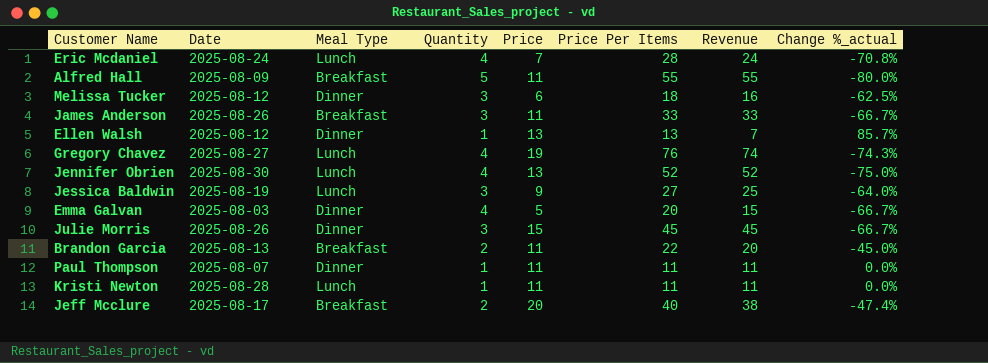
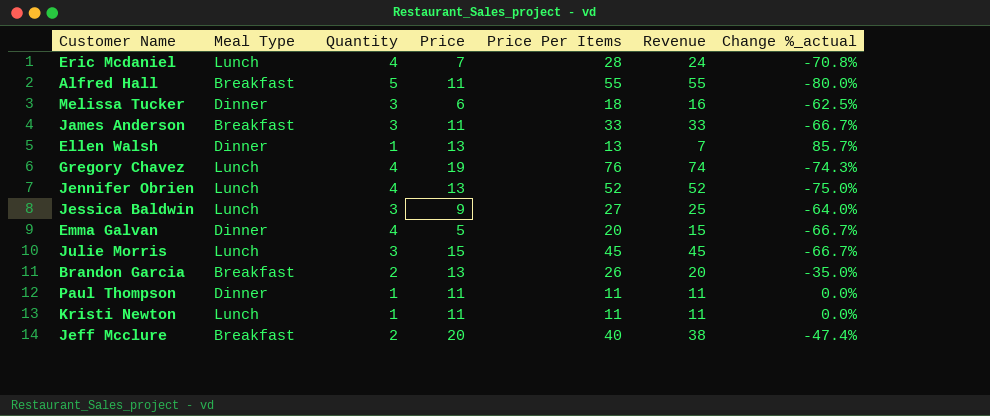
column Date | position: 2 -> none
Julie Morris | Meal Type: Dinner -> Lunch
Brandon Garcia | Price: 11 -> 13
Brandon Garcia | Price Per Items: 22 -> 26
Brandon Garcia | Change %_actual: -45.0% -> -35.0%

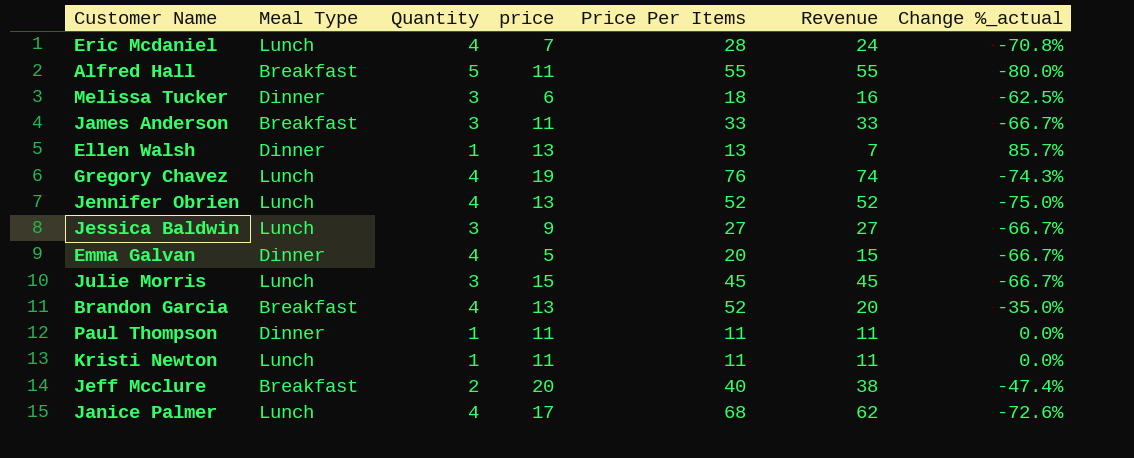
column name: Price -> price
Jessica Baldwin | Revenue: 25 -> 27
Jessica Baldwin | Change %_actual: -64.0% -> -66.7%
Brandon Garcia | Quantity: 2 -> 4
Brandon Garcia | Price Per Items: 26 -> 52
row Janice Palmer: none -> Lunch | 4 | 17 | 68 | 62 | -72.6%

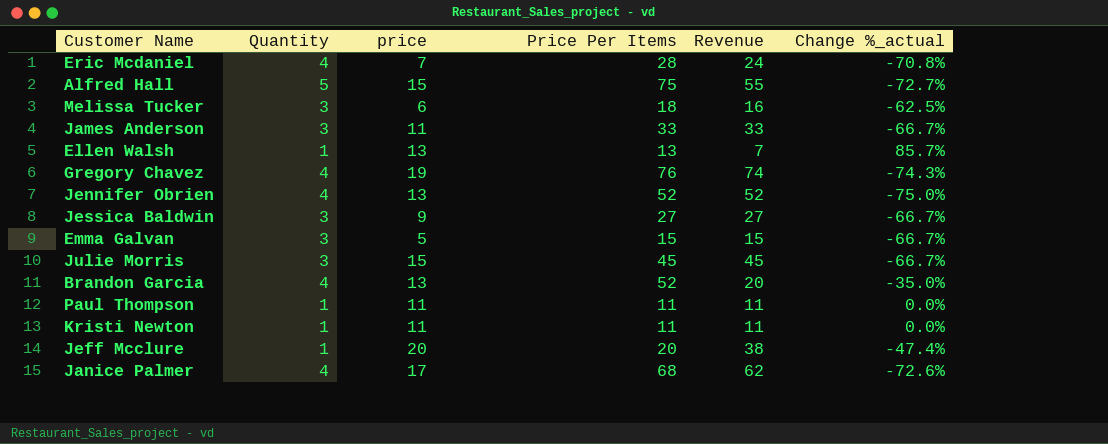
column Meal Type | position: 2 -> none
Alfred Hall | price: 11 -> 15
Alfred Hall | Price Per Items: 55 -> 75
Alfred Hall | Change %_actual: -80.0% -> -72.7%
Emma Galvan | Quantity: 4 -> 3
Emma Galvan | Price Per Items: 20 -> 15
Jeff Mcclure | Quantity: 2 -> 1
Jeff Mcclure | Price Per Items: 40 -> 20

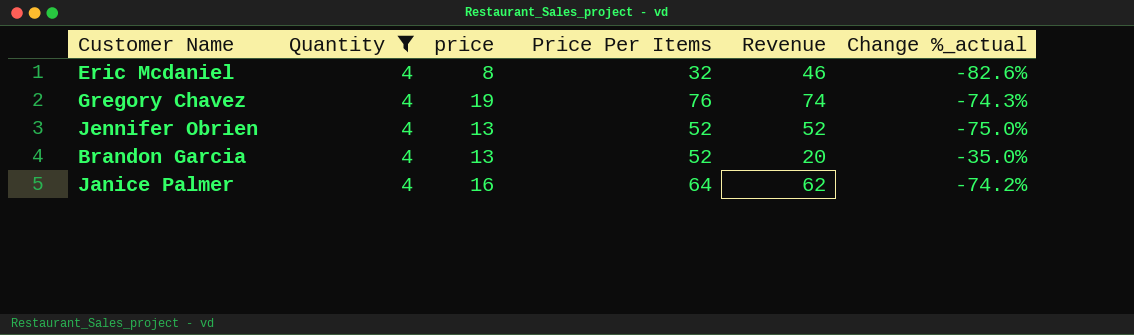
filter: none -> Quantity = 4
Eric Mcdaniel | price: 7 -> 8
Eric Mcdaniel | Price Per Items: 28 -> 32
Eric Mcdaniel | Revenue: 24 -> 46
Eric Mcdaniel | Change %_actual: -70.8% -> -82.6%
Janice Palmer | price: 17 -> 16
Janice Palmer | Price Per Items: 68 -> 64
Janice Palmer | Change %_actual: -72.6% -> -74.2%

